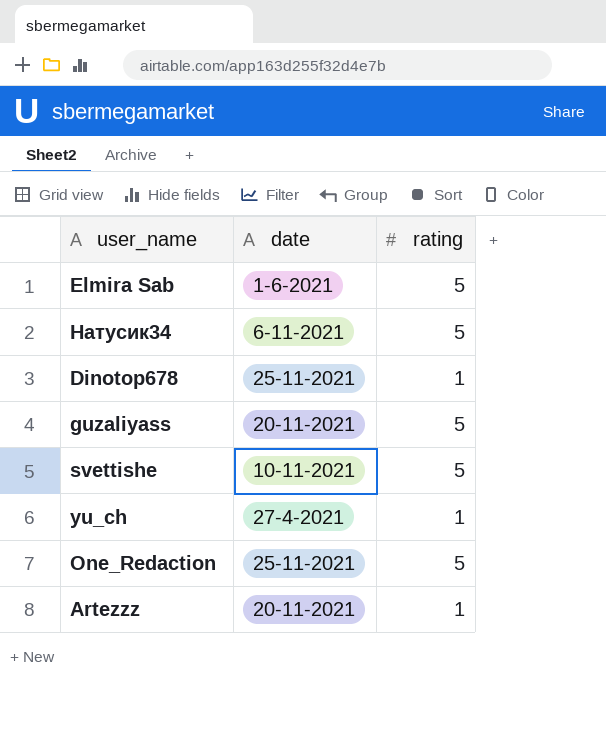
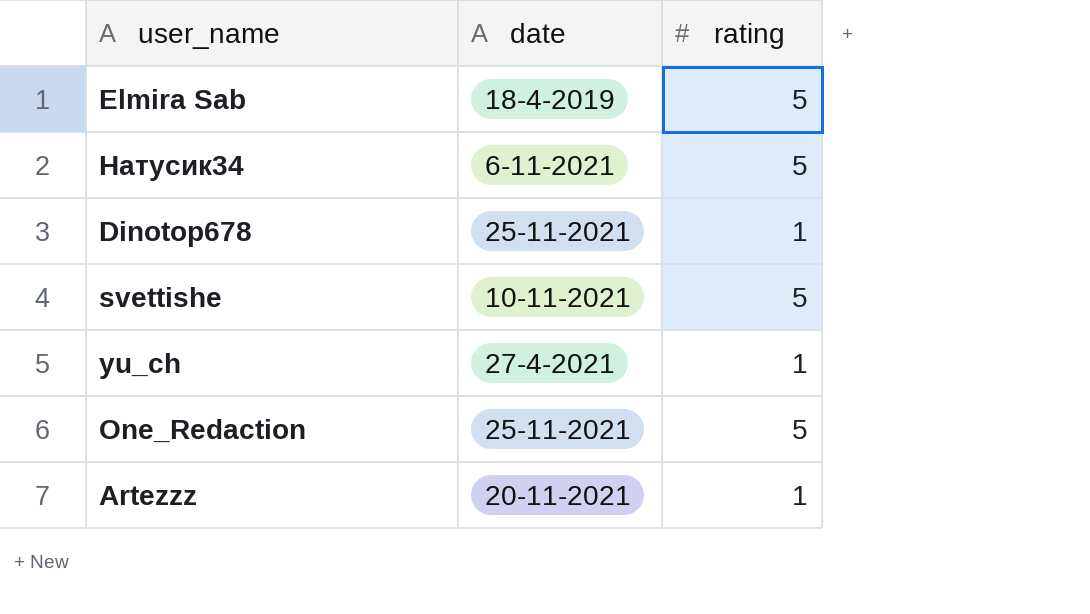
row guzaliyass: 20-11-2021 | 5 -> none
Elmira Sab | date: 1-6-2021 -> 18-4-2019

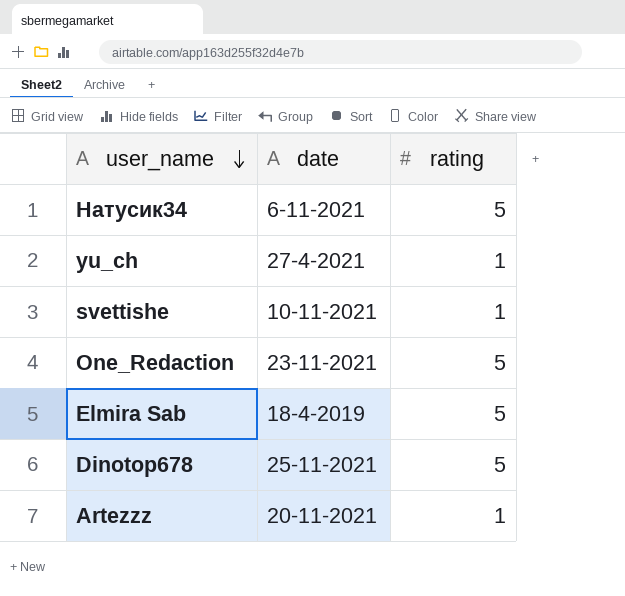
row order: none -> user_name descending
svettishe | rating: 5 -> 1
One_Redaction | date: 25-11-2021 -> 23-11-2021
Dinotop678 | rating: 1 -> 5

